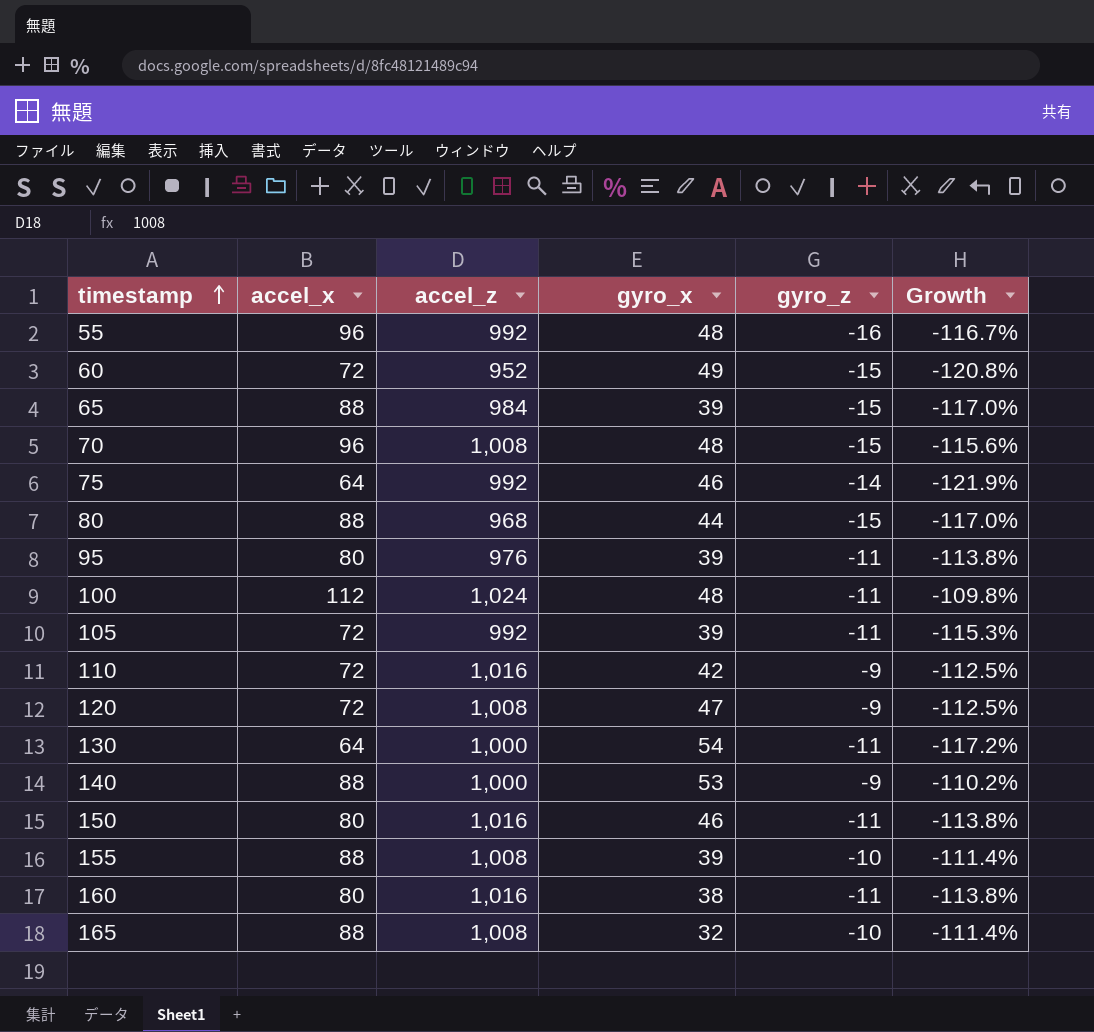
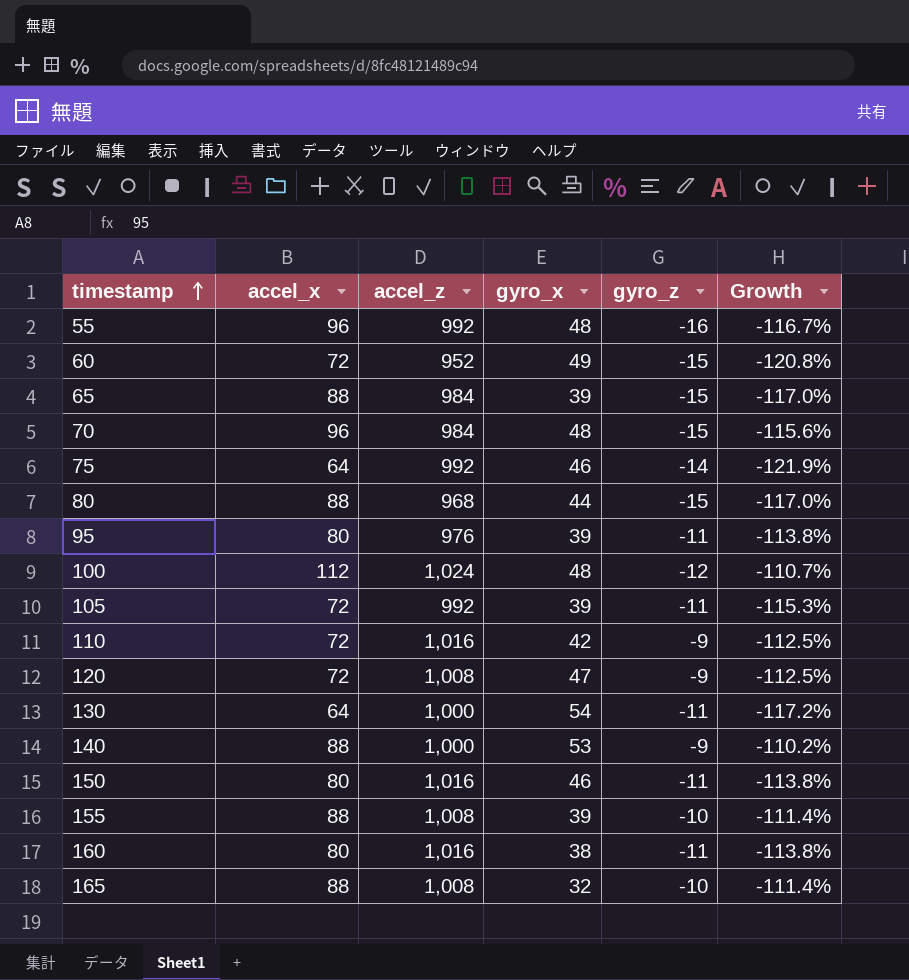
70 | accel_z: 1,008 -> 984
100 | gyro_z: -11 -> -12
100 | Growth: -109.8% -> -110.7%

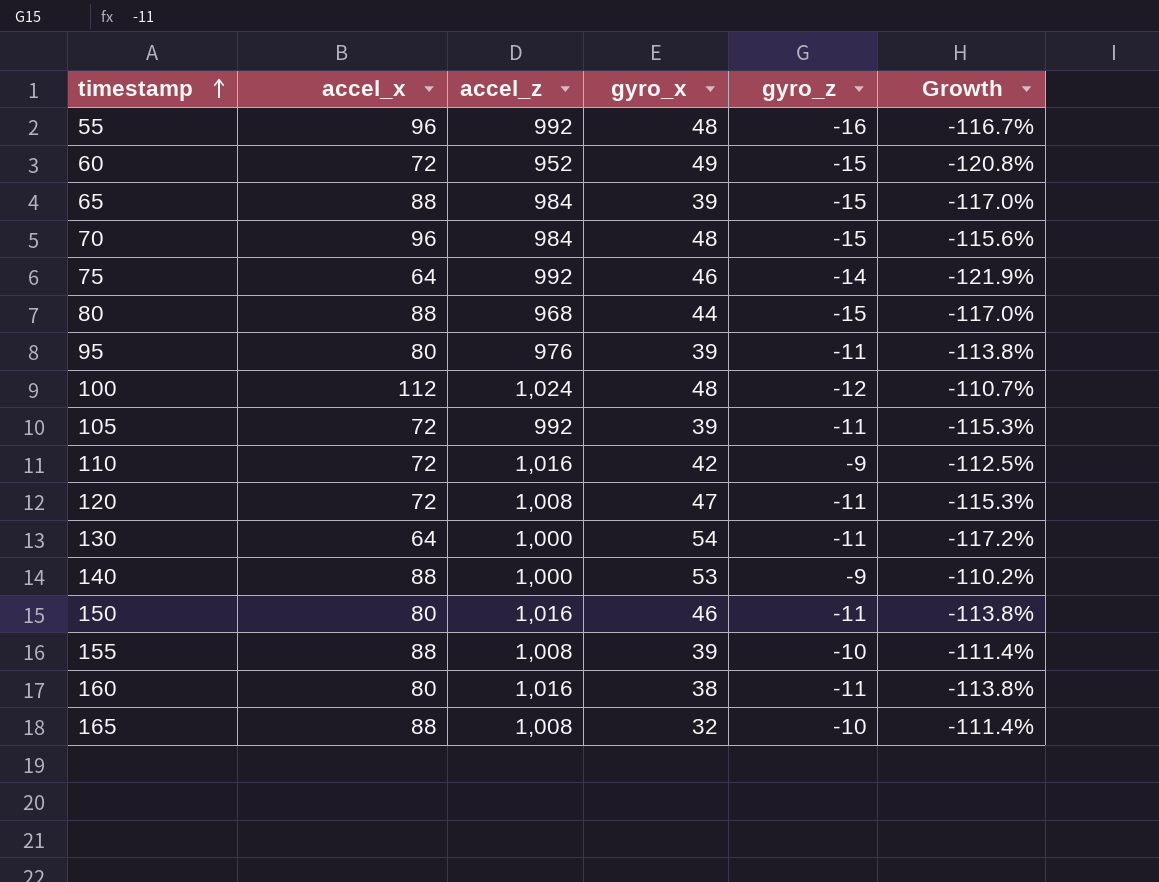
120 | gyro_z: -9 -> -11
120 | Growth: -112.5% -> -115.3%

